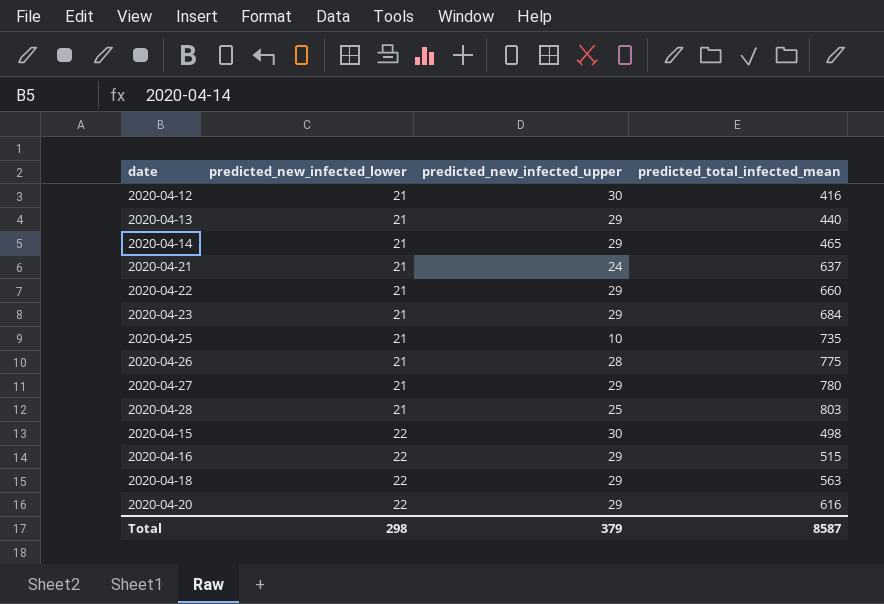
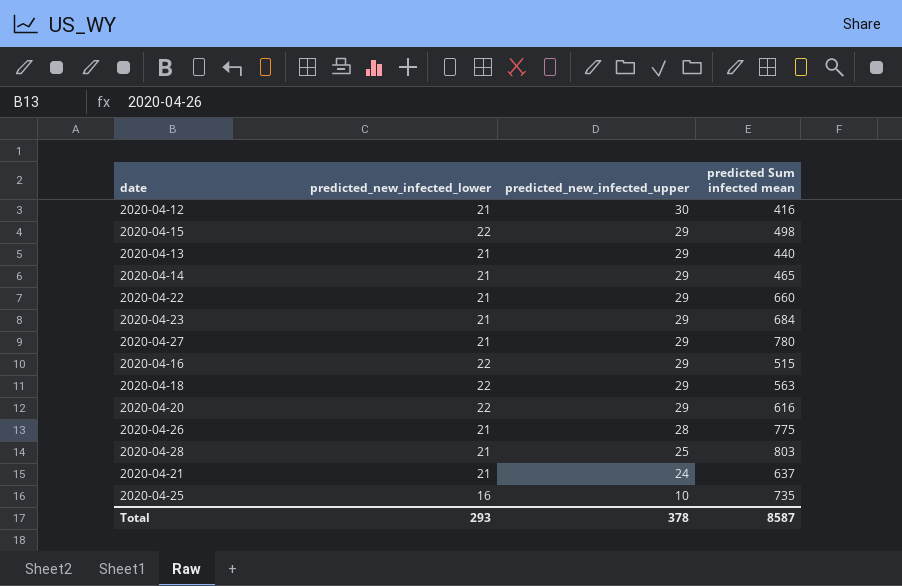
row order: predicted_new_infected_lower ascending -> predicted_new_infected_upper descending
column name: predicted_total_infected_mean -> predicted Sum infected mean
2020-04-15 | predicted_new_infected_upper: 30 -> 29
2020-04-25 | predicted_new_infected_lower: 21 -> 16
Total | predicted_new_infected_lower: 298 -> 293
Total | predicted_new_infected_upper: 379 -> 378

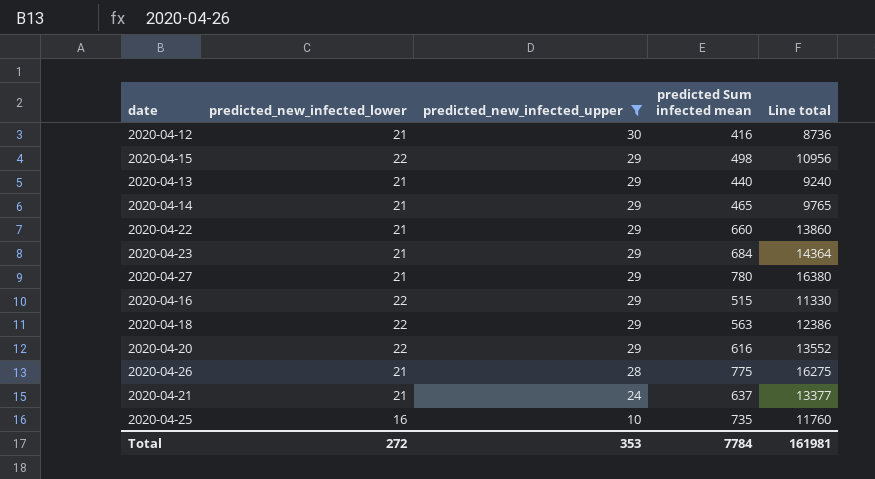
filter: none -> predicted_new_infected_upper != 25
column Line total | formula: none -> [predicted_new_infected_lower] * [predicted Sum infected mean]
Total | predicted_new_infected_lower: 293 -> 272
Total | predicted_new_infected_upper: 378 -> 353
Total | predicted Sum infected mean: 8587 -> 7784

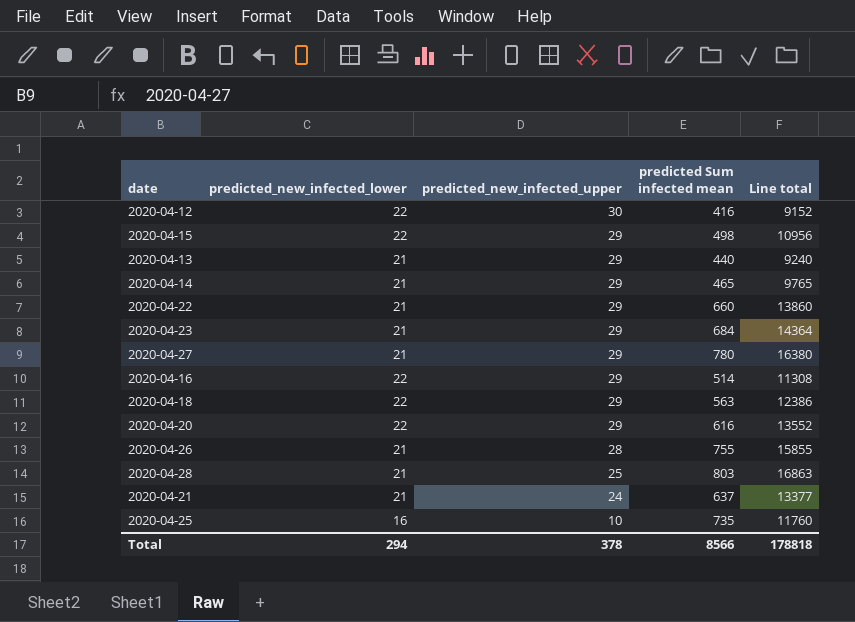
filter: predicted_new_infected_upper != 25 -> none
2020-04-12 | predicted_new_infected_lower: 21 -> 22
2020-04-12 | Line total: 8736 -> 9152
2020-04-16 | predicted Sum infected mean: 515 -> 514
2020-04-16 | Line total: 11330 -> 11308
2020-04-26 | predicted Sum infected mean: 775 -> 755
2020-04-26 | Line total: 16275 -> 15855
Total | predicted_new_infected_lower: 272 -> 294
Total | predicted_new_infected_upper: 353 -> 378
Total | predicted Sum infected mean: 7784 -> 8566
Total | Line total: 161981 -> 178818

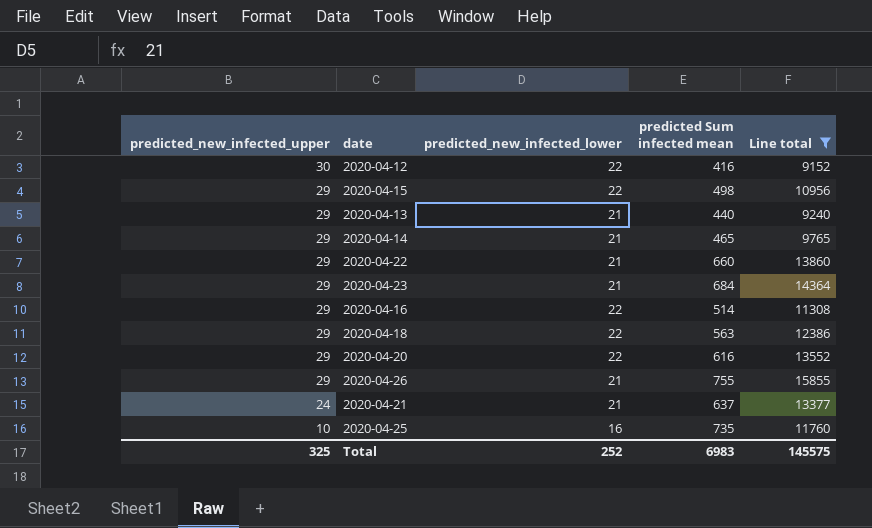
filter: none -> Line total <= 15855
column predicted_new_infected_upper | position: 3 -> 1
2020-04-26 | predicted_new_infected_upper: 28 -> 29
Total | predicted_new_infected_upper: 378 -> 325
Total | predicted_new_infected_lower: 294 -> 252
Total | predicted Sum infected mean: 8566 -> 6983
Total | Line total: 178818 -> 145575

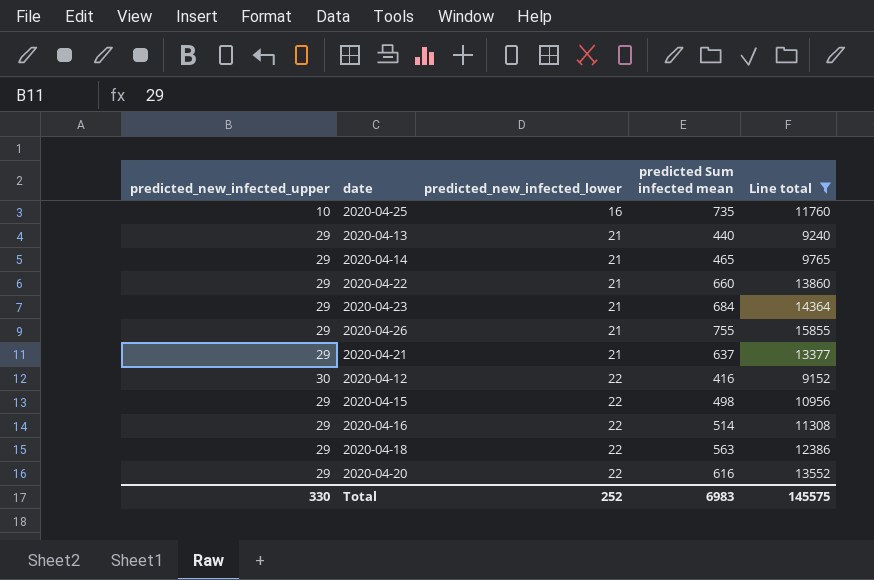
row order: predicted_new_infected_upper descending -> predicted_new_infected_lower ascending
2020-04-21 | predicted_new_infected_upper: 24 -> 29
Total | predicted_new_infected_upper: 325 -> 330

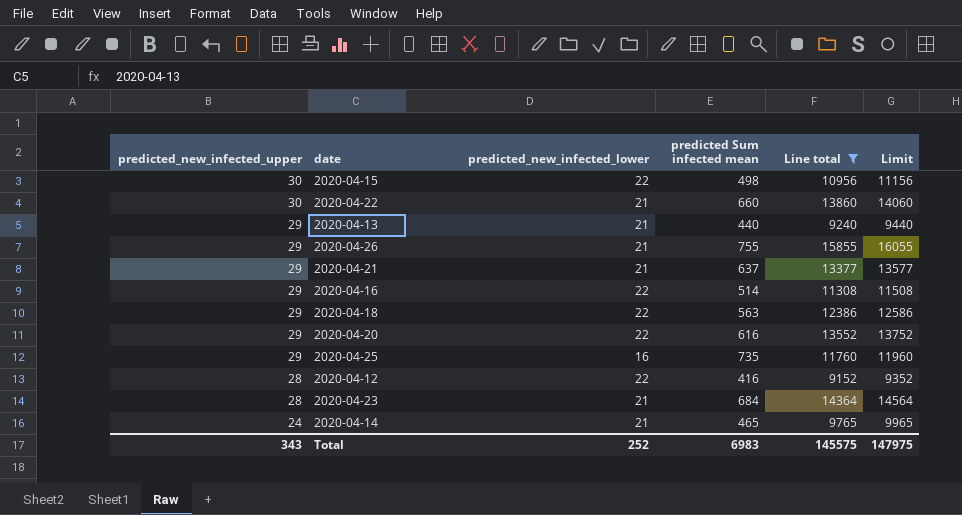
row order: predicted_new_infected_lower ascending -> predicted_new_infected_upper descending
column Limit | formula: none -> [Line total] + 200
2020-04-15 | predicted_new_infected_upper: 29 -> 30
2020-04-22 | predicted_new_infected_upper: 29 -> 30
2020-04-25 | predicted_new_infected_upper: 10 -> 29
2020-04-12 | predicted_new_infected_upper: 30 -> 28
2020-04-23 | predicted_new_infected_upper: 29 -> 28
2020-04-14 | predicted_new_infected_upper: 29 -> 24
Total | predicted_new_infected_upper: 330 -> 343

